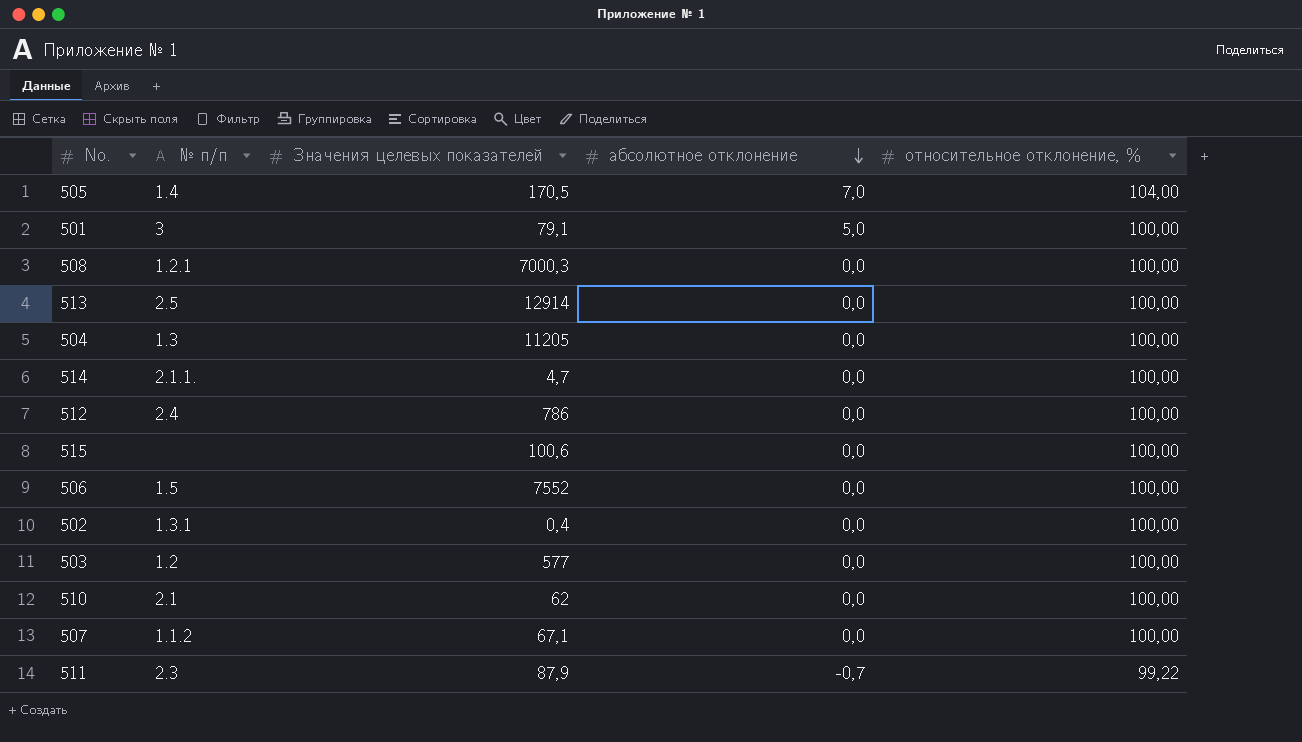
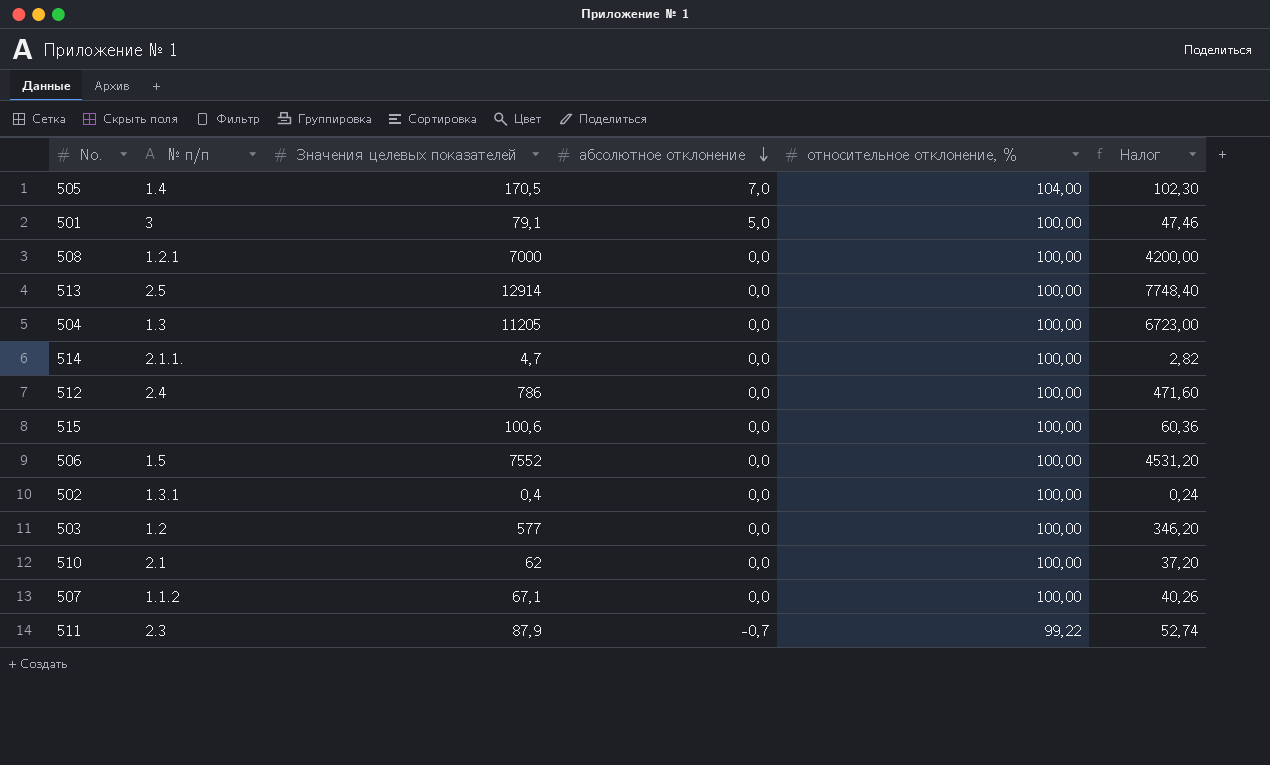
column Налог | formula: none -> [Значения целевых показателей] * 0,6
508 | Значения целевых показателей: 7000,3 -> 7000

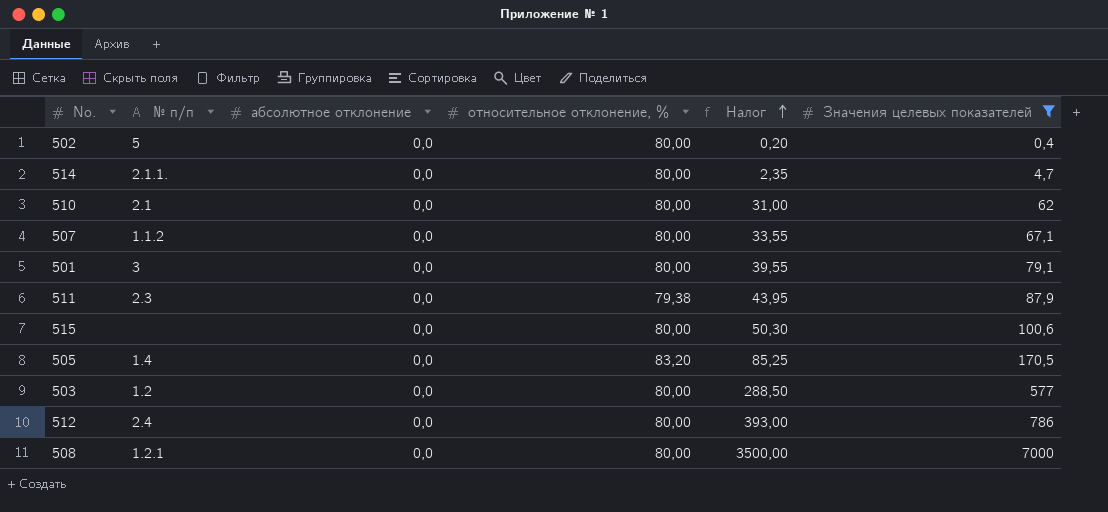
filter: none -> Значения целевых показателей <= 7000
row order: абсолютное отклонение descending -> Налог ascending
column Налог | formula: [Значения целевых показателей] * 0,6 -> [Значения целевых показателей] * 0,5
column Значения целевых показателей | position: 3 -> 6
502 | № п/п: 1.3.1 -> 5
502 | относительное отклонение, %: 100,00 -> 80,00
514 | относительное отклонение, %: 100,00 -> 80,00
510 | относительное отклонение, %: 100,00 -> 80,00
507 | относительное отклонение, %: 100,00 -> 80,00
501 | абсолютное отклонение: 5,0 -> 0,0
501 | относительное отклонение, %: 100,00 -> 80,00
511 | абсолютное отклонение: -0,7 -> 0,0
511 | относительное отклонение, %: 99,22 -> 79,38
515 | относительное отклонение, %: 100,00 -> 80,00
505 | абсолютное отклонение: 7,0 -> 0,0
505 | относительное отклонение, %: 104,00 -> 83,20
503 | относительное отклонение, %: 100,00 -> 80,00
512 | относительное отклонение, %: 100,00 -> 80,00
508 | относительное отклонение, %: 100,00 -> 80,00

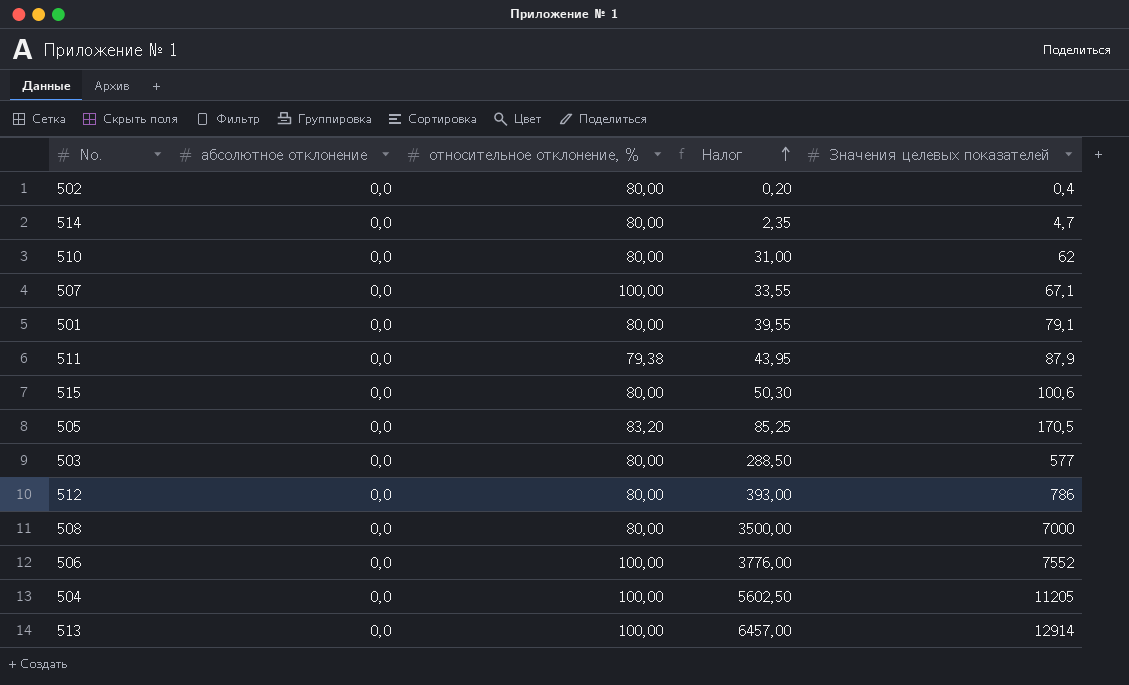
filter: Значения целевых показателей <= 7000 -> none
column № п/п | position: 2 -> none
507 | относительное отклонение, %: 80,00 -> 100,00

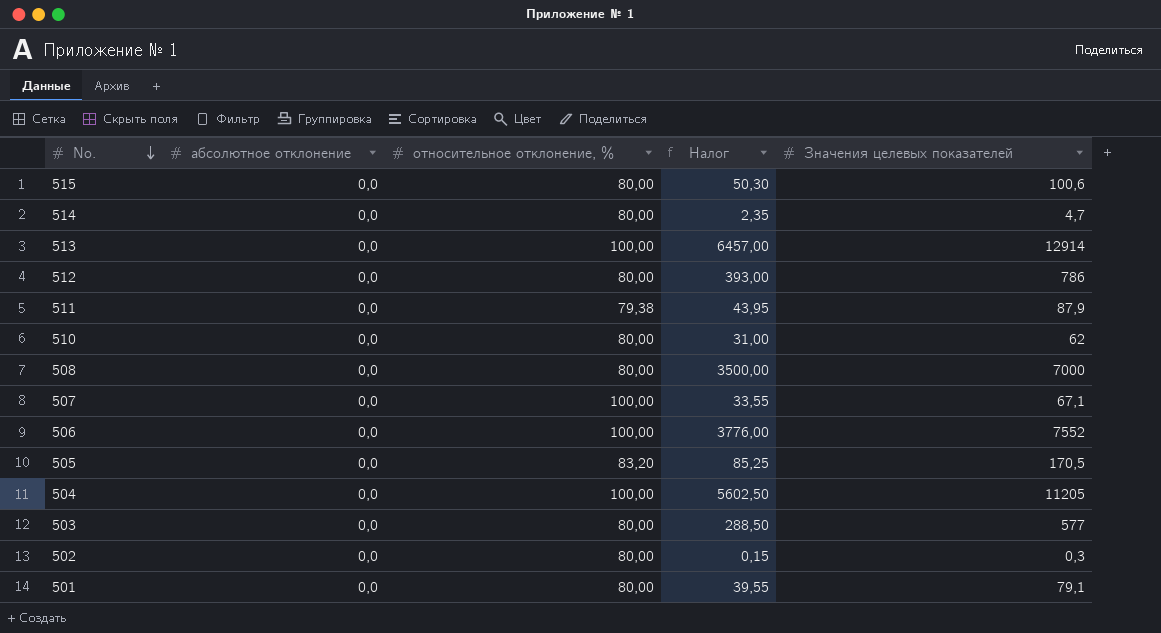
row order: Налог ascending -> No. descending
502 | Налог: 0,20 -> 0,15
502 | Значения целевых показателей: 0,4 -> 0,3

